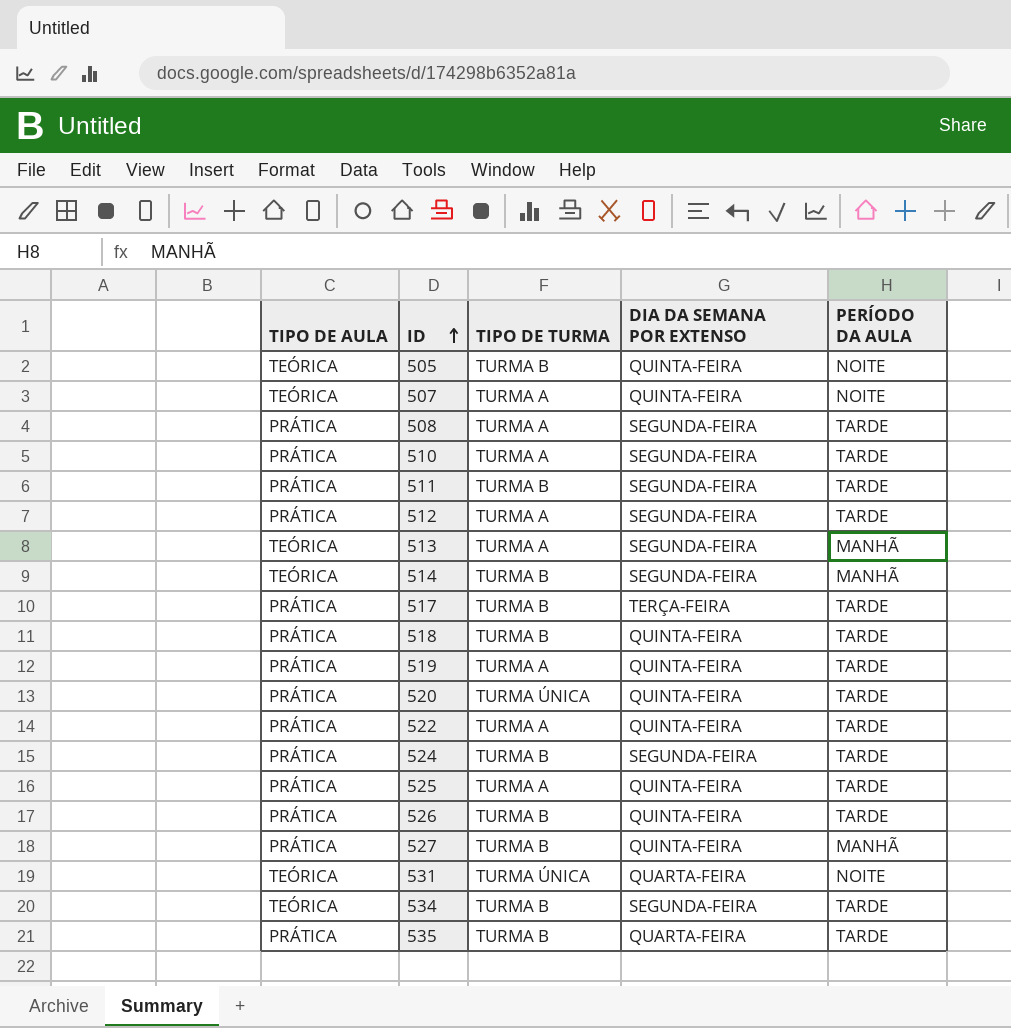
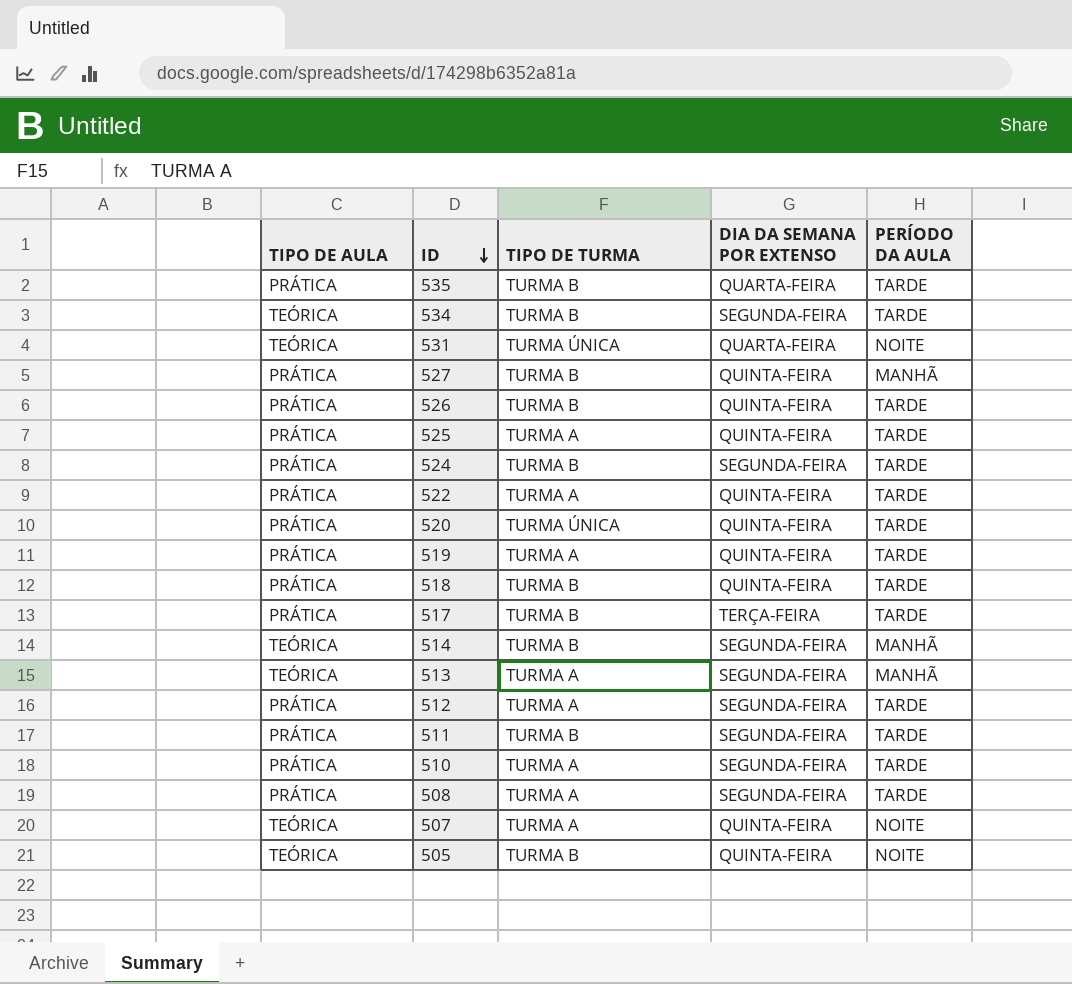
row order: ID ascending -> ID descending

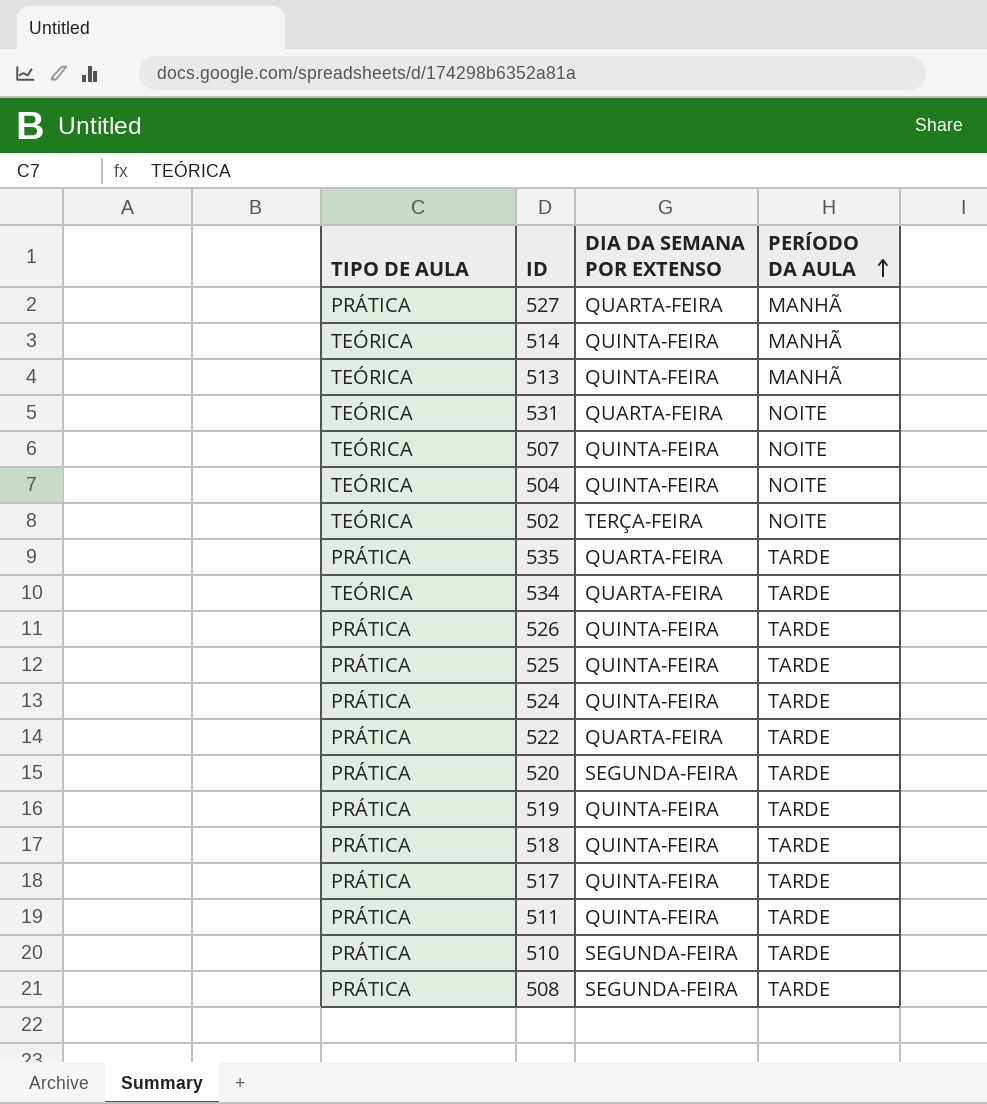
row order: ID descending -> PERÍODO DA AULA ascending
column TIPO DE TURMA | position: 3 -> none
row 512: PRÁTICA | TURMA A | SEGUNDA-FEIRA | TARDE -> none
row 505: TEÓRICA | TURMA B | QUINTA-FEIRA | NOITE -> none
527 | DIA DA SEMANA POR EXTENSO: QUINTA-FEIRA -> QUARTA-FEIRA
514 | DIA DA SEMANA POR EXTENSO: SEGUNDA-FEIRA -> QUINTA-FEIRA
513 | DIA DA SEMANA POR EXTENSO: SEGUNDA-FEIRA -> QUINTA-FEIRA
row 504: none -> TEÓRICA | QUINTA-FEIRA | NOITE
row 502: none -> TEÓRICA | TERÇA-FEIRA | NOITE
534 | DIA DA SEMANA POR EXTENSO: SEGUNDA-FEIRA -> QUARTA-FEIRA
524 | DIA DA SEMANA POR EXTENSO: SEGUNDA-FEIRA -> QUINTA-FEIRA
522 | DIA DA SEMANA POR EXTENSO: QUINTA-FEIRA -> QUARTA-FEIRA
520 | DIA DA SEMANA POR EXTENSO: QUINTA-FEIRA -> SEGUNDA-FEIRA
517 | DIA DA SEMANA POR EXTENSO: TERÇA-FEIRA -> QUINTA-FEIRA
511 | DIA DA SEMANA POR EXTENSO: SEGUNDA-FEIRA -> QUINTA-FEIRA

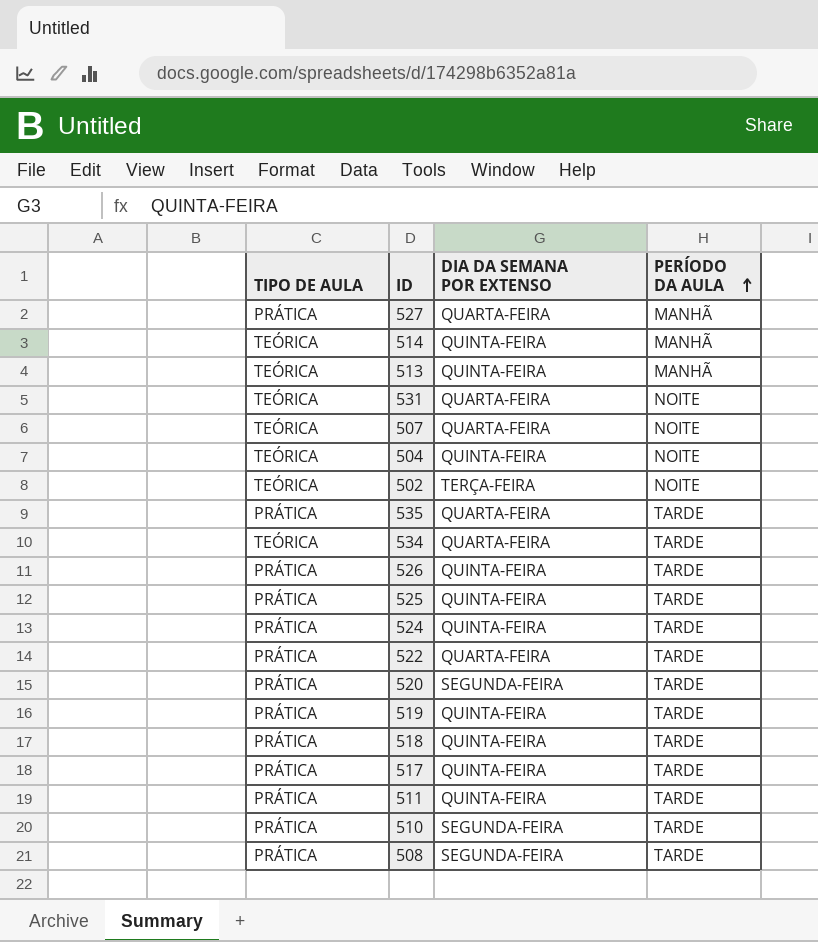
507 | DIA DA SEMANA POR EXTENSO: QUINTA-FEIRA -> QUARTA-FEIRA

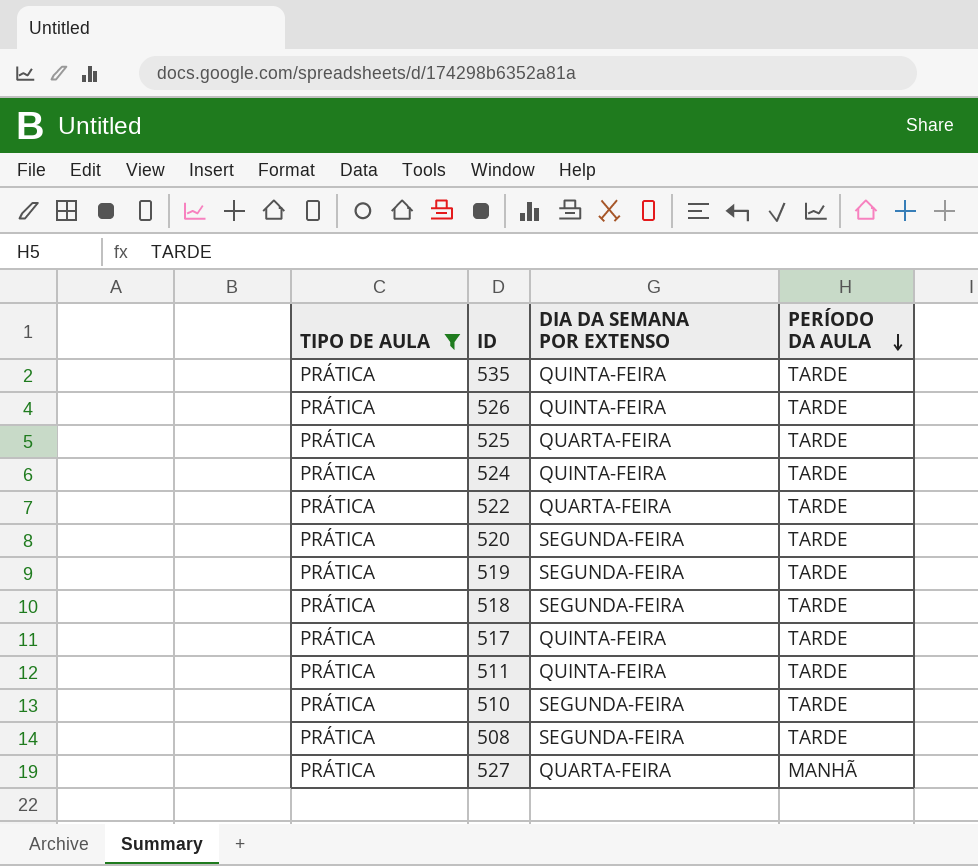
filter: none -> TIPO DE AULA = PRÁTICA
row order: PERÍODO DA AULA ascending -> PERÍODO DA AULA descending
535 | DIA DA SEMANA POR EXTENSO: QUARTA-FEIRA -> QUINTA-FEIRA
525 | DIA DA SEMANA POR EXTENSO: QUINTA-FEIRA -> QUARTA-FEIRA
519 | DIA DA SEMANA POR EXTENSO: QUINTA-FEIRA -> SEGUNDA-FEIRA
518 | DIA DA SEMANA POR EXTENSO: QUINTA-FEIRA -> SEGUNDA-FEIRA

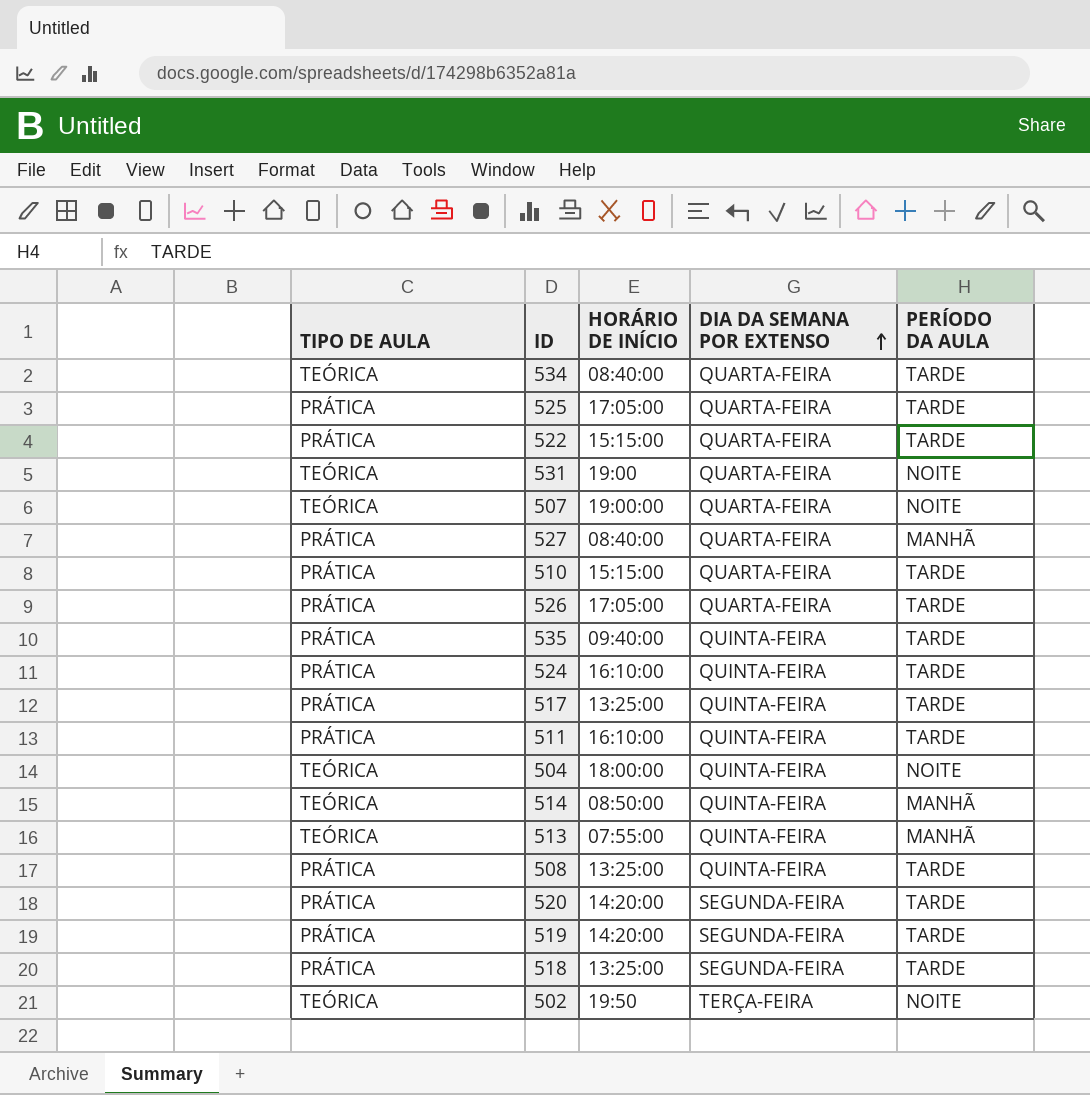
filter: TIPO DE AULA = PRÁTICA -> none
row order: PERÍODO DA AULA descending -> DIA DA SEMANA POR EXTENSO ascending
column HORÁRIO DE INÍCIO | position: none -> 3
510 | DIA DA SEMANA POR EXTENSO: SEGUNDA-FEIRA -> QUARTA-FEIRA
526 | DIA DA SEMANA POR EXTENSO: QUINTA-FEIRA -> QUARTA-FEIRA
508 | DIA DA SEMANA POR EXTENSO: SEGUNDA-FEIRA -> QUINTA-FEIRA

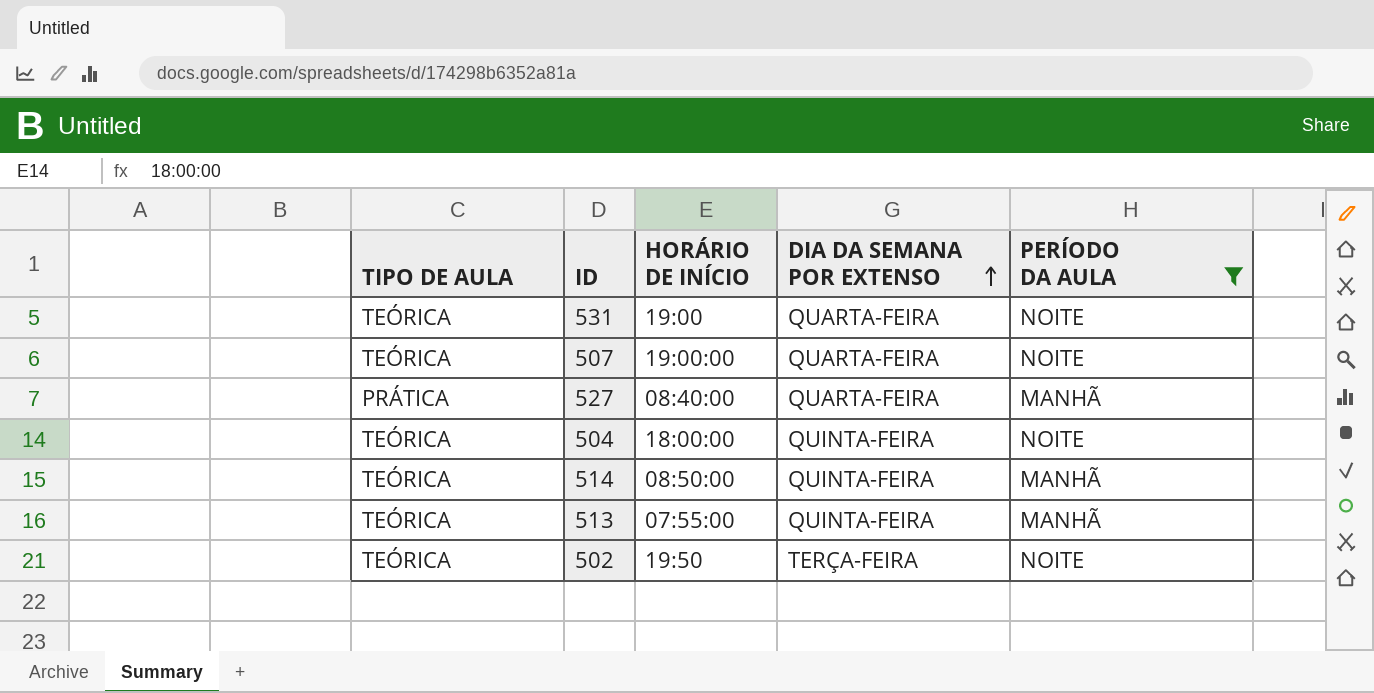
filter: none -> PERÍODO DA AULA != TARDE

